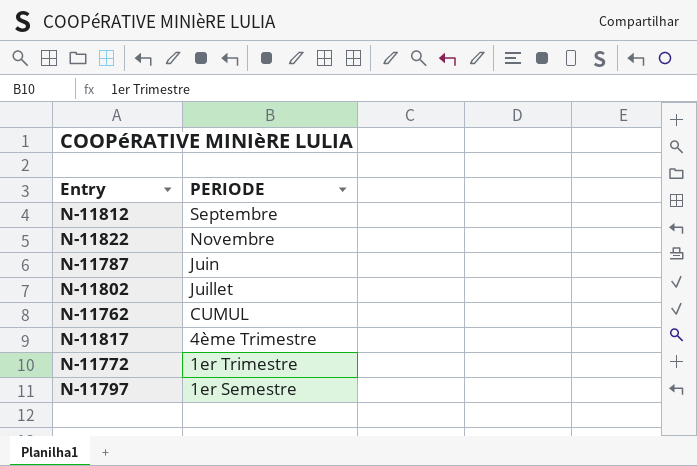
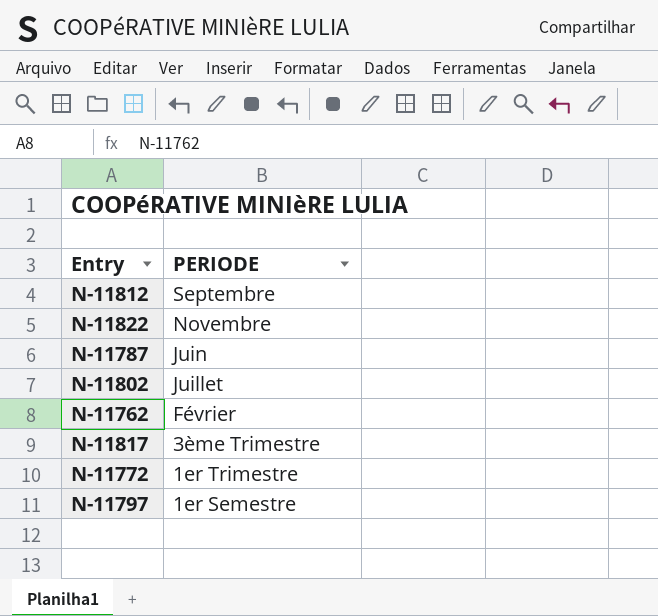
N-11762 | PERIODE: CUMUL -> Février
N-11817 | PERIODE: 4ème Trimestre -> 3ème Trimestre

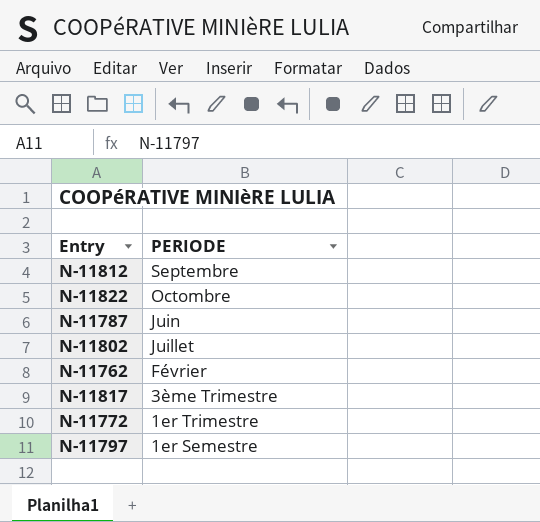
N-11822 | PERIODE: Novembre -> Octombre

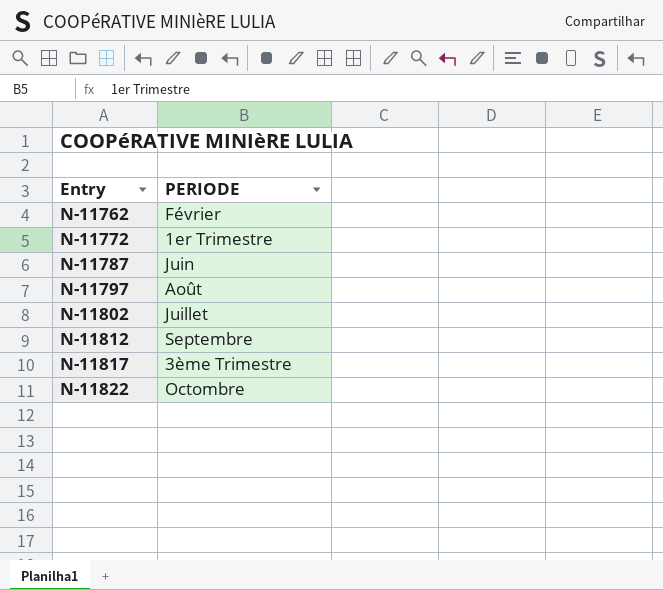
row order: PERIODE descending -> Entry ascending
N-11797 | PERIODE: 1er Semestre -> Août

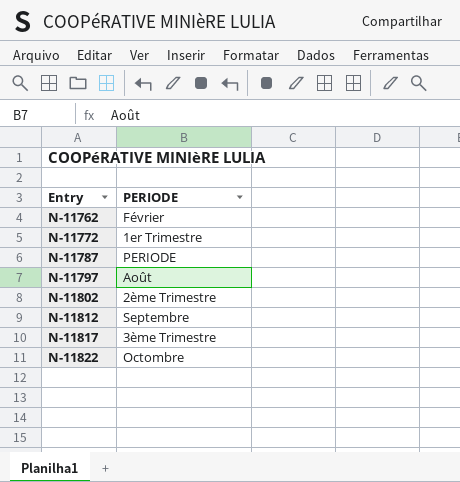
N-11787 | PERIODE: Juin -> PERIODE
N-11802 | PERIODE: Juillet -> 2ème Trimestre

